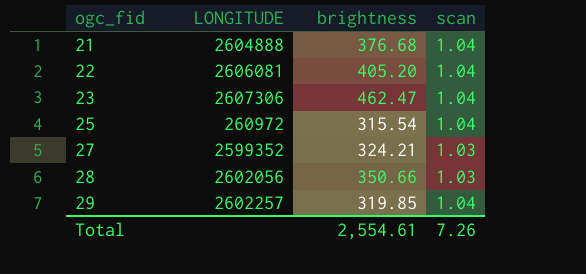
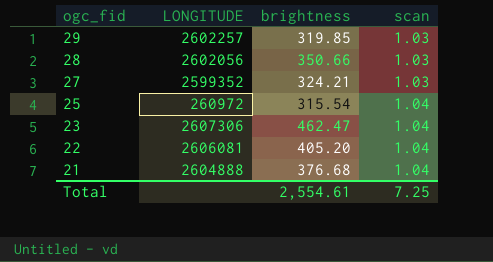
row order: ogc_fid ascending -> ogc_fid descending
29 | scan: 1.04 -> 1.03
Total | scan: 7.26 -> 7.25

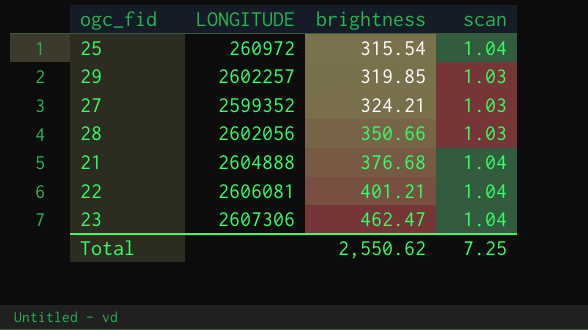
row order: ogc_fid descending -> brightness ascending
22 | brightness: 405.20 -> 401.21
Total | brightness: 2,554.61 -> 2,550.62

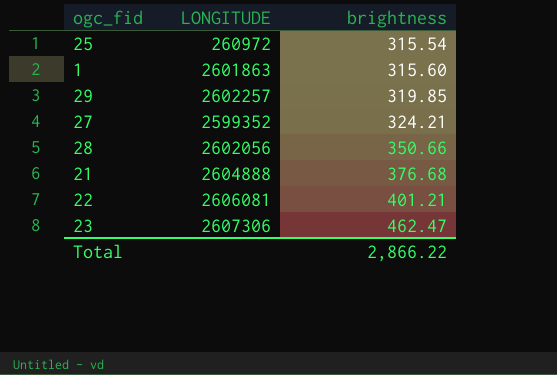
column scan | position: 4 -> none
row 1: none -> 2601863 | 315.60
Total | brightness: 2,550.62 -> 2,866.22

